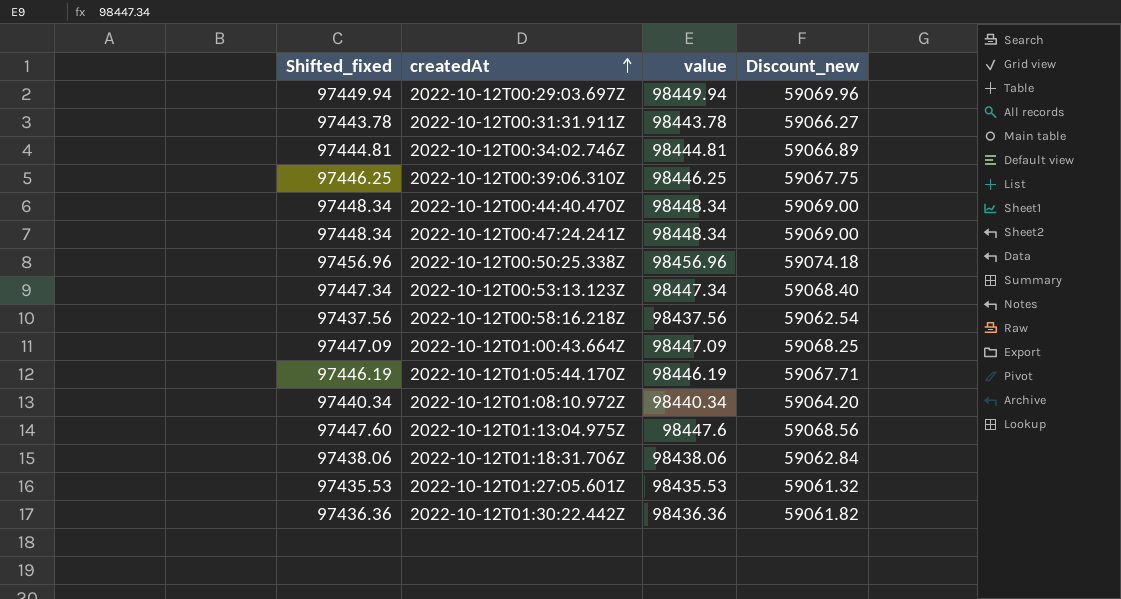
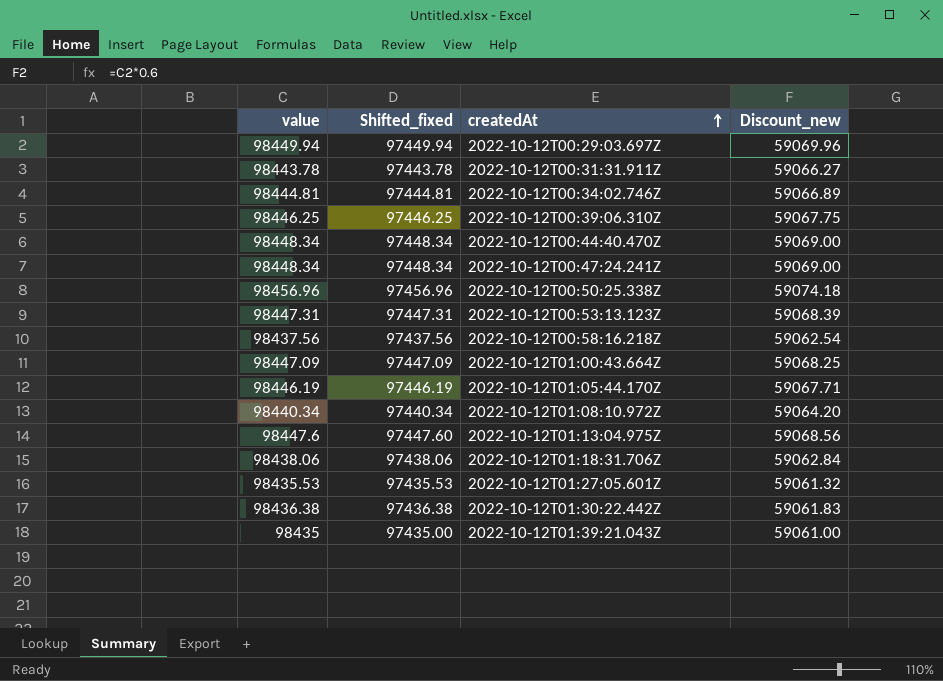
column value | position: 3 -> 1
2022-10-12T00:53:13.123Z | value: 98447.34 -> 98447.31
2022-10-12T00:53:13.123Z | Shifted_fixed: 97447.34 -> 97447.31
2022-10-12T00:53:13.123Z | Discount_new: 59068.40 -> 59068.39
2022-10-12T01:30:22.442Z | value: 98436.36 -> 98436.38
2022-10-12T01:30:22.442Z | Shifted_fixed: 97436.36 -> 97436.38
2022-10-12T01:30:22.442Z | Discount_new: 59061.82 -> 59061.83
row 2022-10-12T01:39:21.043Z: none -> 98435 | 97435.00 | 59061.00

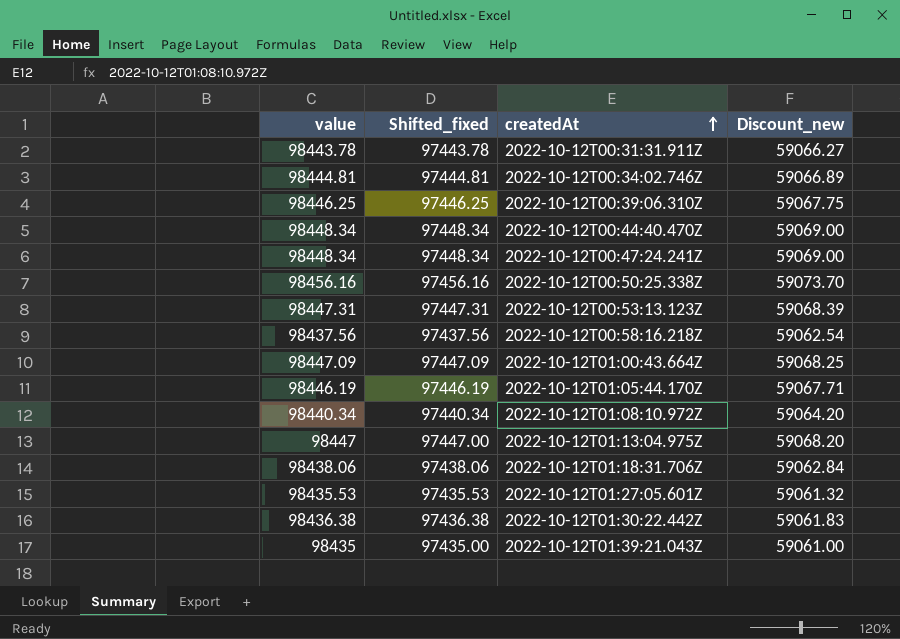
row 2022-10-12T00:29:03.697Z: 98449.94 | 97449.94 | 59069.96 -> none
2022-10-12T00:50:25.338Z | value: 98456.96 -> 98456.16
2022-10-12T00:50:25.338Z | Shifted_fixed: 97456.96 -> 97456.16
2022-10-12T00:50:25.338Z | Discount_new: 59074.18 -> 59073.70
2022-10-12T01:13:04.975Z | value: 98447.6 -> 98447
2022-10-12T01:13:04.975Z | Shifted_fixed: 97447.60 -> 97447.00
2022-10-12T01:13:04.975Z | Discount_new: 59068.56 -> 59068.20

